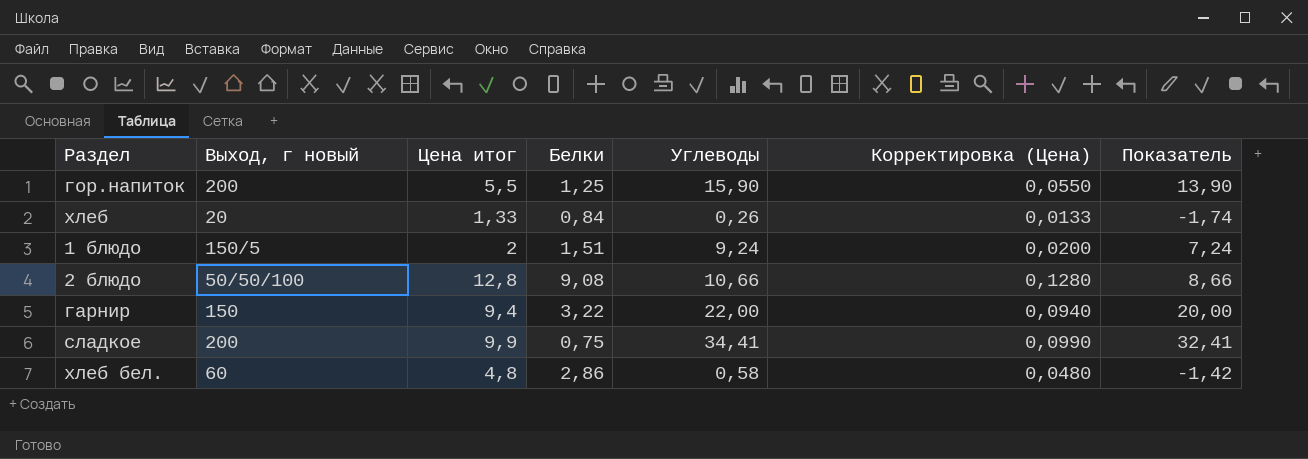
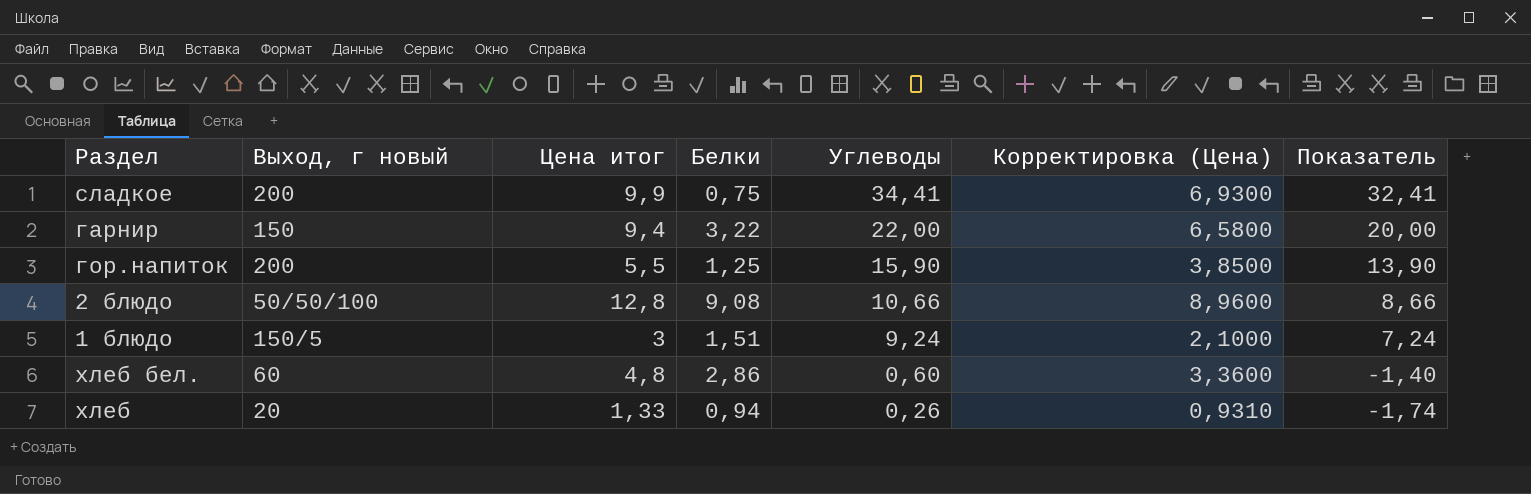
row order: none -> Углеводы descending
column Корректировка (Цена) | formula: [Цена итог] * 0,01 -> [Цена итог] * 0,7
1 блюдо | Цена итог: 2 -> 3
хлеб бел. | Углеводы: 0,58 -> 0,60
хлеб бел. | Показатель: -1,42 -> -1,40
хлеб | Белки: 0,84 -> 0,94

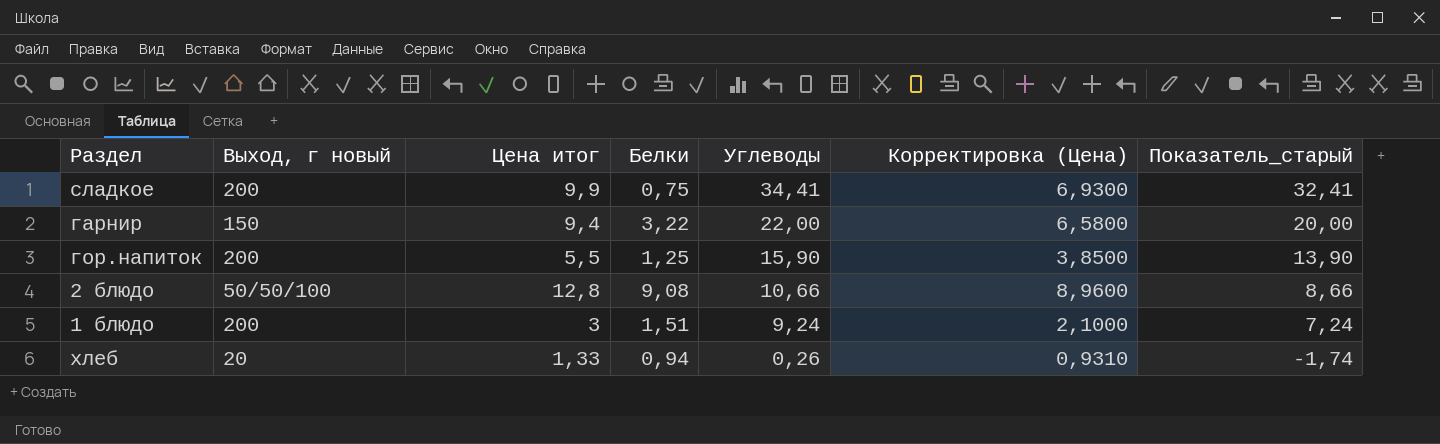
column name: Показатель -> Показатель_старый
row хлеб бел.: 60 | 4,8 | 2,86 | 0,60 | 3,3600 | -1,40 -> none
1 блюдо | Выход, г новый: 150/5 -> 200

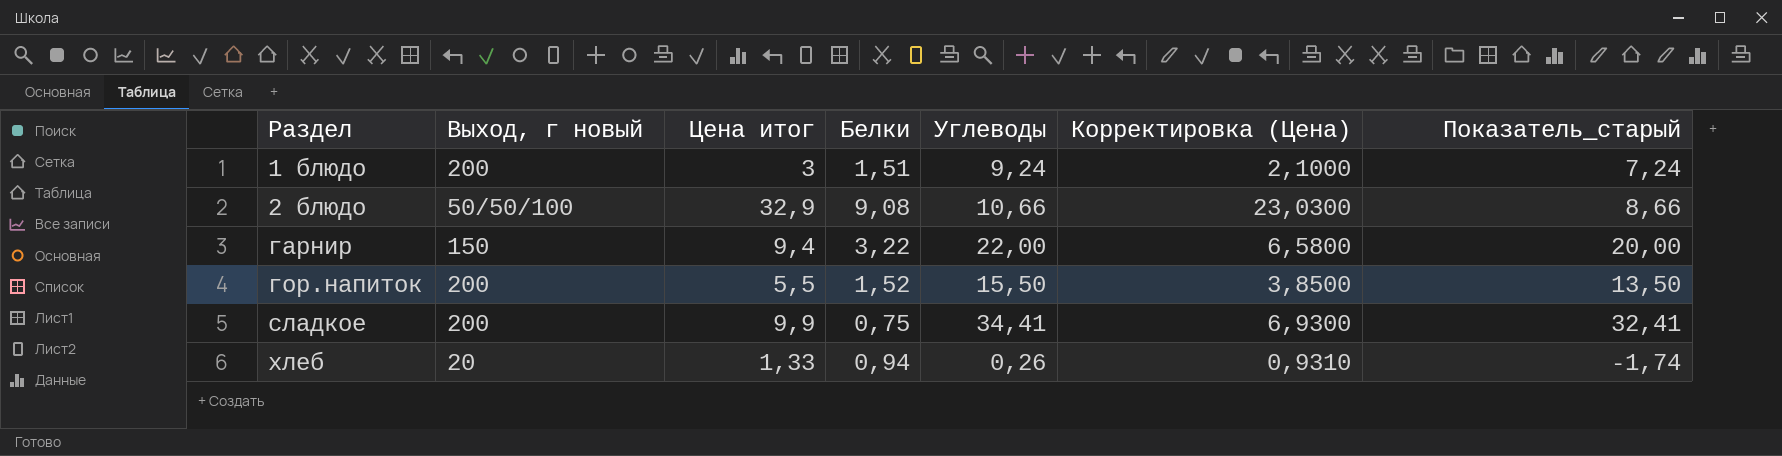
row order: Углеводы descending -> Раздел ascending
2 блюдо | Цена итог: 12,8 -> 32,9
2 блюдо | Корректировка (Цена): 8,9600 -> 23,0300
гор.напиток | Белки: 1,25 -> 1,52
гор.напиток | Углеводы: 15,90 -> 15,50
гор.напиток | Показатель_старый: 13,90 -> 13,50

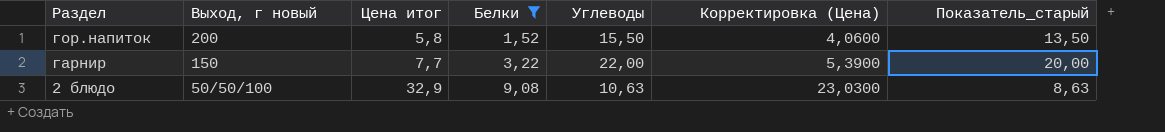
filter: none -> Белки >= 1,52
row order: Раздел ascending -> Раздел descending
гор.напиток | Цена итог: 5,5 -> 5,8
гор.напиток | Корректировка (Цена): 3,8500 -> 4,0600
гарнир | Цена итог: 9,4 -> 7,7
гарнир | Корректировка (Цена): 6,5800 -> 5,3900
2 блюдо | Углеводы: 10,66 -> 10,63
2 блюдо | Показатель_старый: 8,66 -> 8,63

